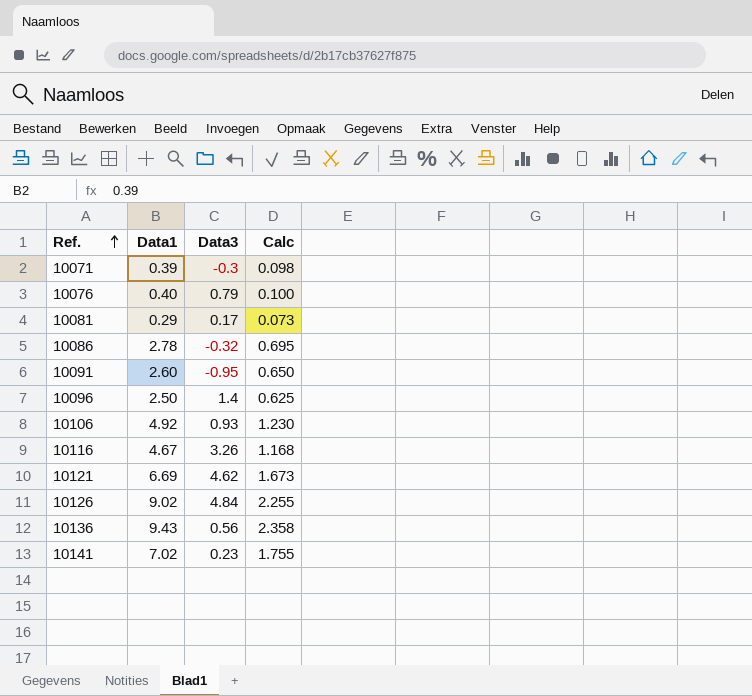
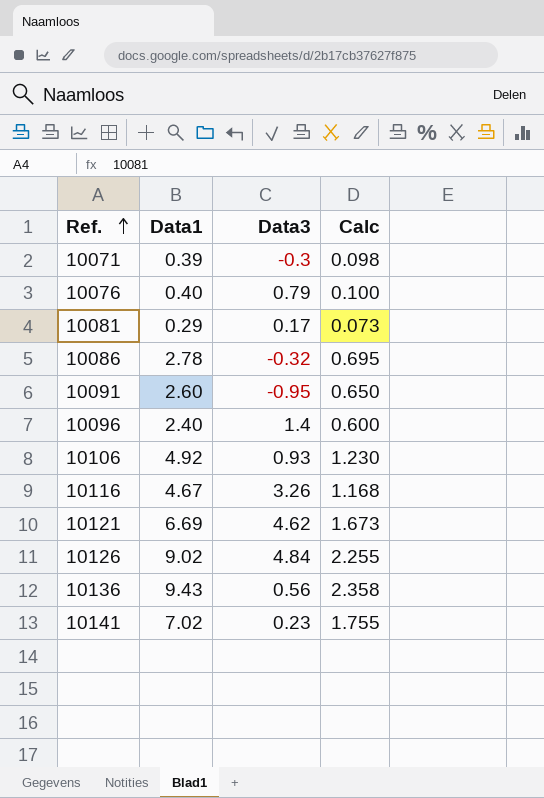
10096 | Data1: 2.50 -> 2.40
10096 | Calc: 0.625 -> 0.600

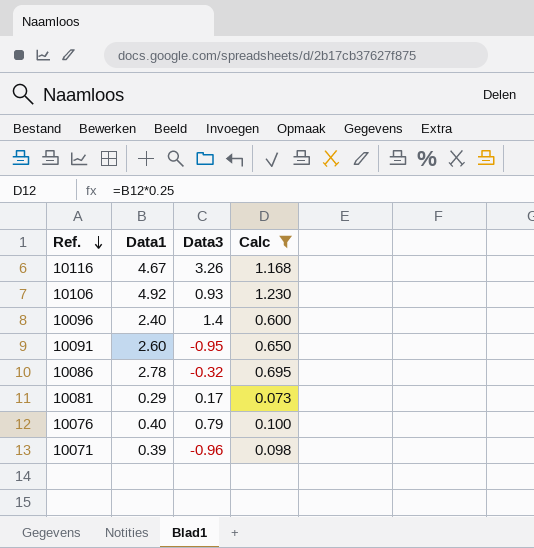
filter: none -> Calc <= 1.230
row order: Ref. ascending -> Ref. descending
10071 | Data3: -0.3 -> -0.96

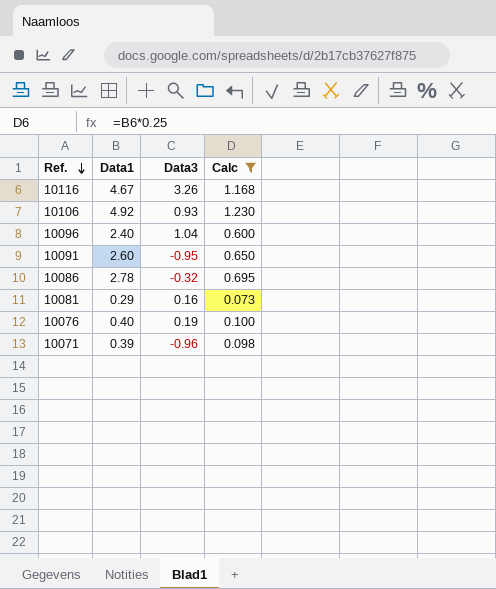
10096 | Data3: 1.4 -> 1.04
10081 | Data3: 0.17 -> 0.16
10076 | Data3: 0.79 -> 0.19

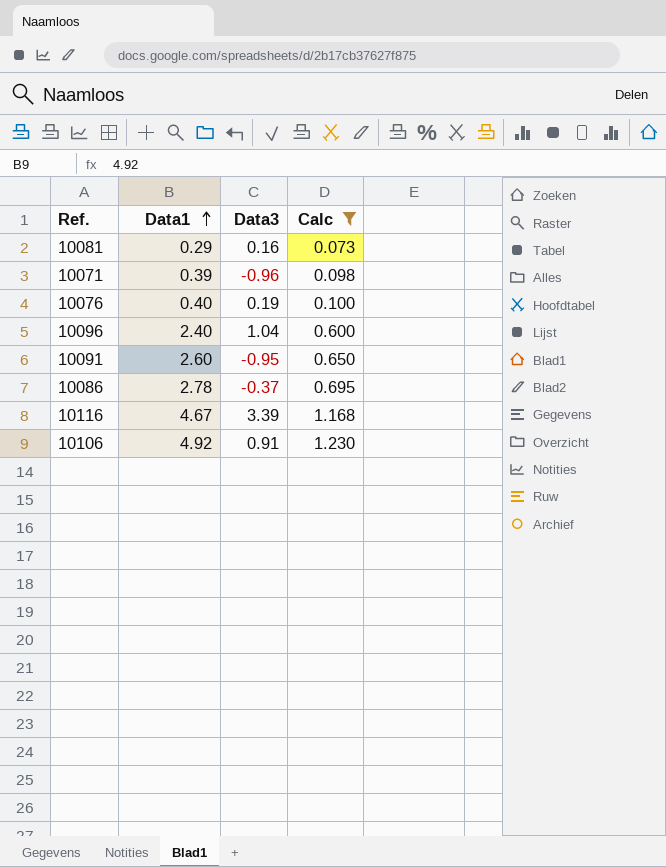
row order: Ref. descending -> Data1 ascending
10086 | Data3: -0.32 -> -0.37
10116 | Data3: 3.26 -> 3.39
10106 | Data3: 0.93 -> 0.91

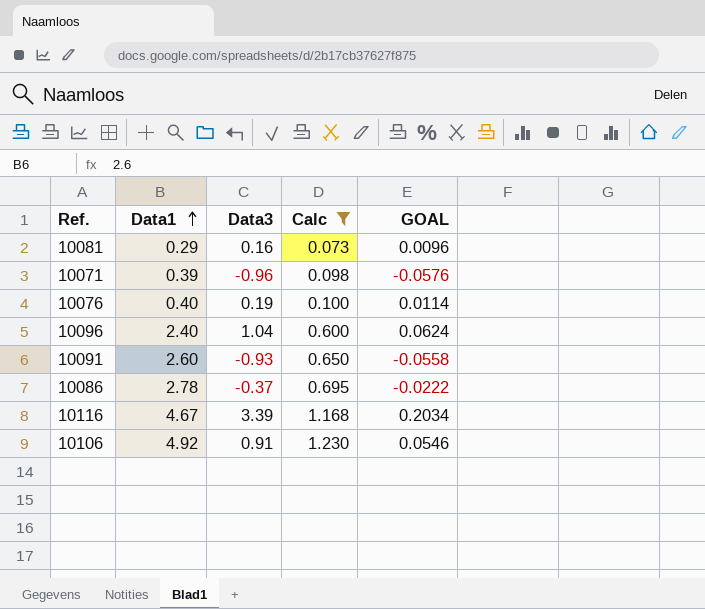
column GOAL | formula: none -> [Data3] * 0.06
10091 | Data3: -0.95 -> -0.93

